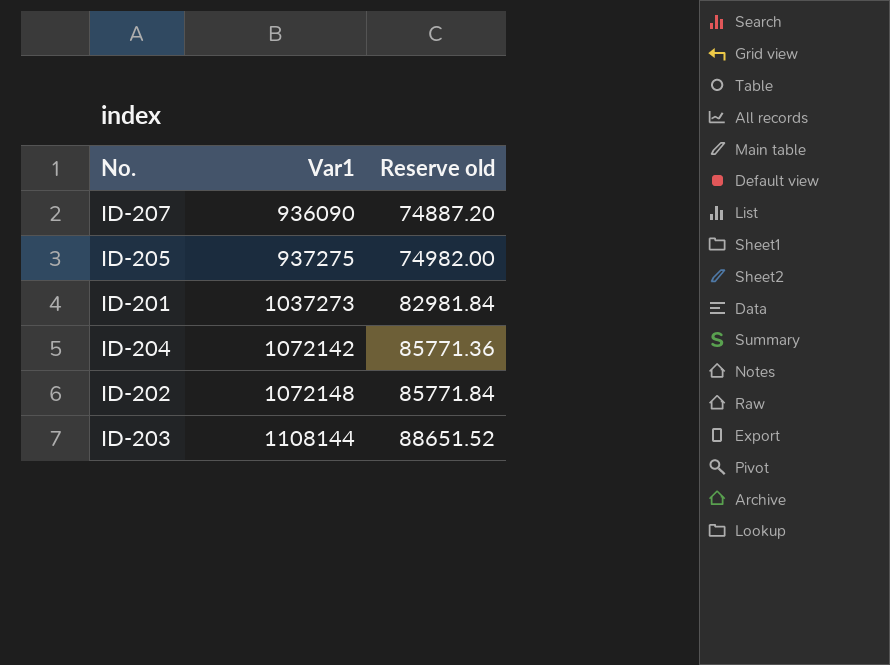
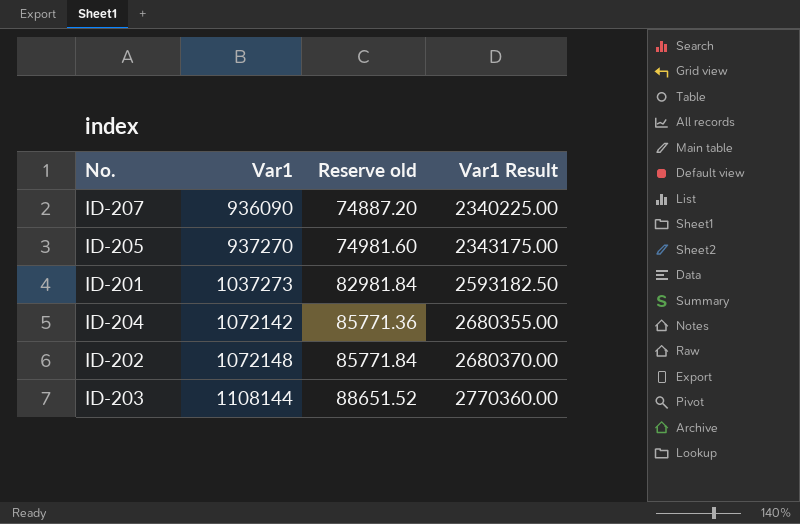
column Var1 Result | formula: none -> [Var1] * 2.5
ID-205 | Var1: 937275 -> 937270
ID-205 | Reserve old: 74982.00 -> 74981.60

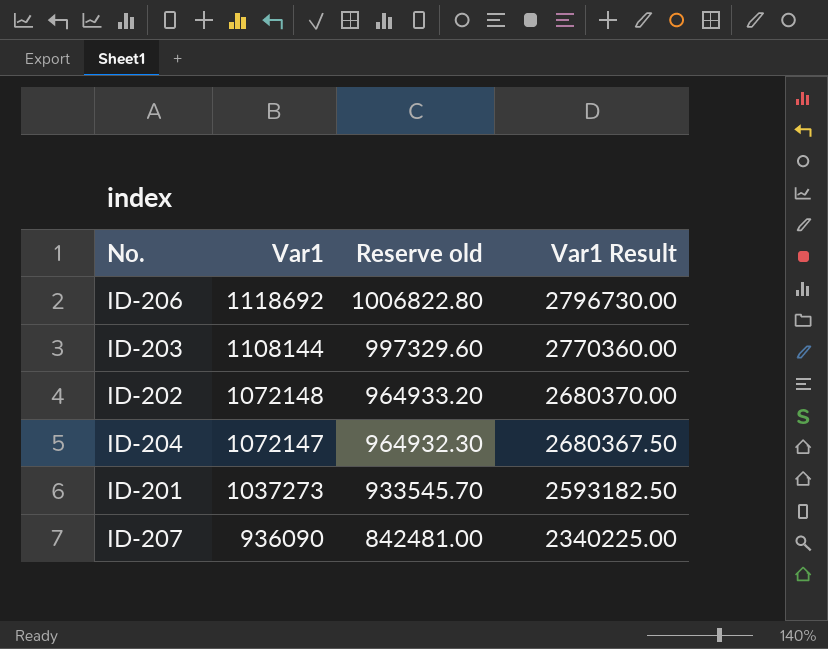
row order: Var1 ascending -> Var1 descending
column Reserve old | formula: [Var1] * 0.08 -> [Var1] * 0.9
row ID-205: 937270 | 74981.60 | 2343175.00 -> none
row ID-206: none -> 1118692 | 1006822.80 | 2796730.00
ID-204 | Var1: 1072142 -> 1072147
ID-204 | Var1 Result: 2680355.00 -> 2680367.50

